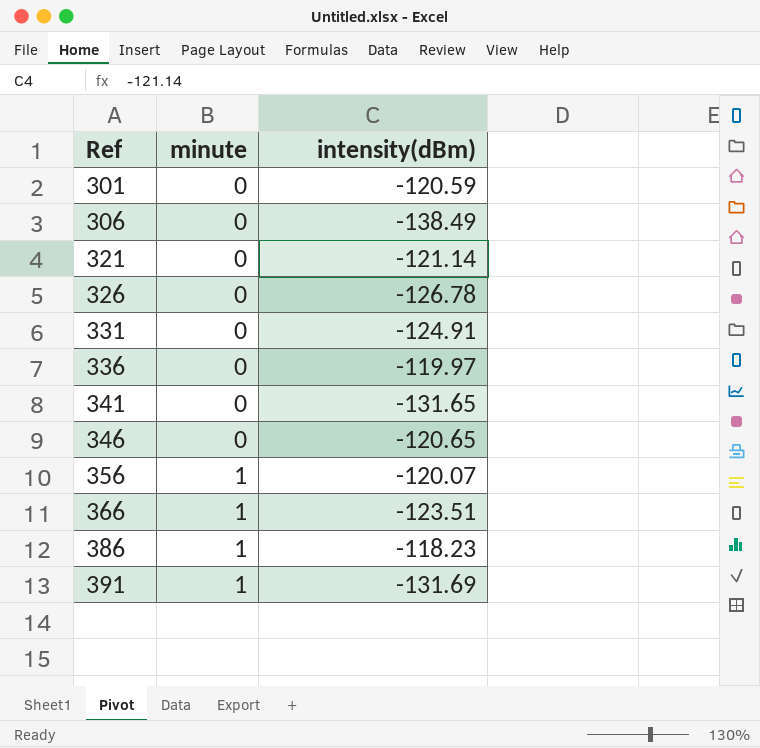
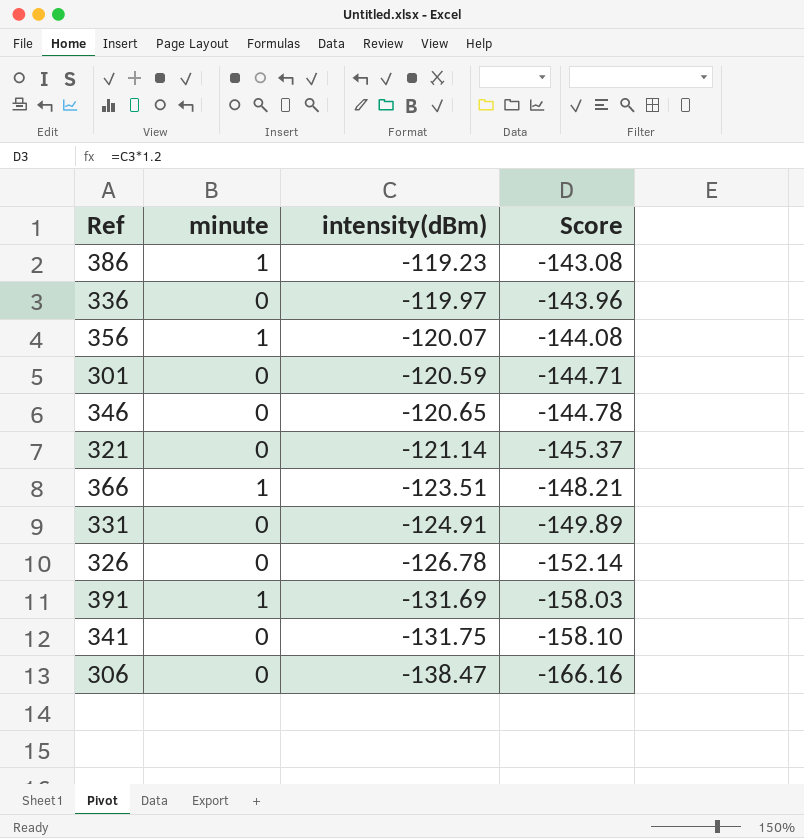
row order: Ref ascending -> intensity(dBm) descending
column Score | formula: none -> [intensity(dBm)] * 1.2
386 | intensity(dBm): -118.23 -> -119.23
341 | intensity(dBm): -131.65 -> -131.75
306 | intensity(dBm): -138.49 -> -138.47

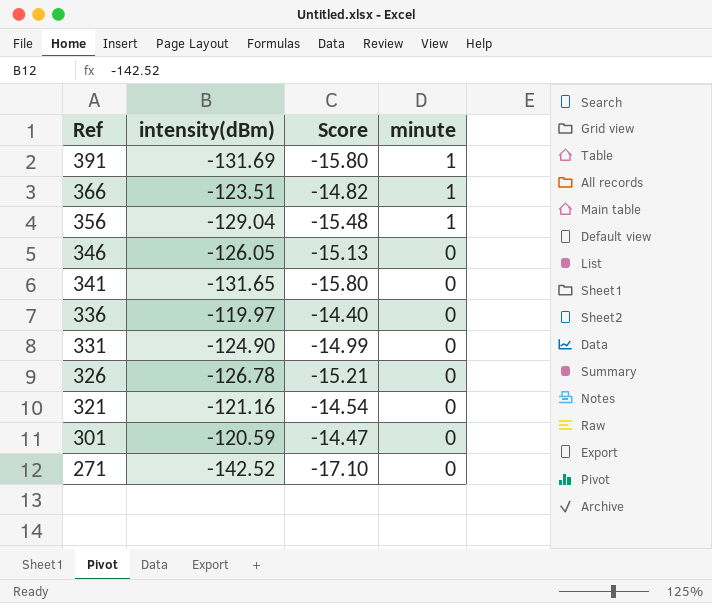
row order: intensity(dBm) descending -> Ref descending
column Score | formula: [intensity(dBm)] * 1.2 -> [intensity(dBm)] * 0.12
column minute | position: 2 -> 4
row 386: 1 | -119.23 | -143.08 -> none
row 306: 0 | -138.47 | -166.16 -> none
356 | intensity(dBm): -120.07 -> -129.04
346 | intensity(dBm): -120.65 -> -126.05
341 | intensity(dBm): -131.75 -> -131.65
331 | intensity(dBm): -124.91 -> -124.90
321 | intensity(dBm): -121.14 -> -121.16
row 271: none -> -142.52 | -17.10 | 0

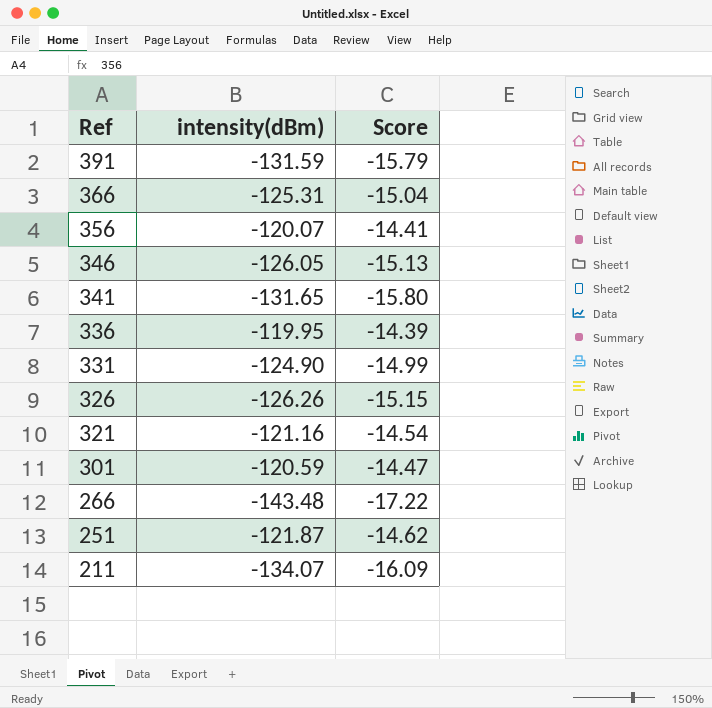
column minute | position: 4 -> none
row 271: -142.52 | -17.10 | 0 -> none
391 | intensity(dBm): -131.69 -> -131.59
391 | Score: -15.80 -> -15.79
366 | intensity(dBm): -123.51 -> -125.31
366 | Score: -14.82 -> -15.04
356 | intensity(dBm): -129.04 -> -120.07
356 | Score: -15.48 -> -14.41
336 | intensity(dBm): -119.97 -> -119.95
336 | Score: -14.40 -> -14.39
326 | intensity(dBm): -126.78 -> -126.26
326 | Score: -15.21 -> -15.15
row 266: none -> -143.48 | -17.22
row 251: none -> -121.87 | -14.62
row 211: none -> -134.07 | -16.09

